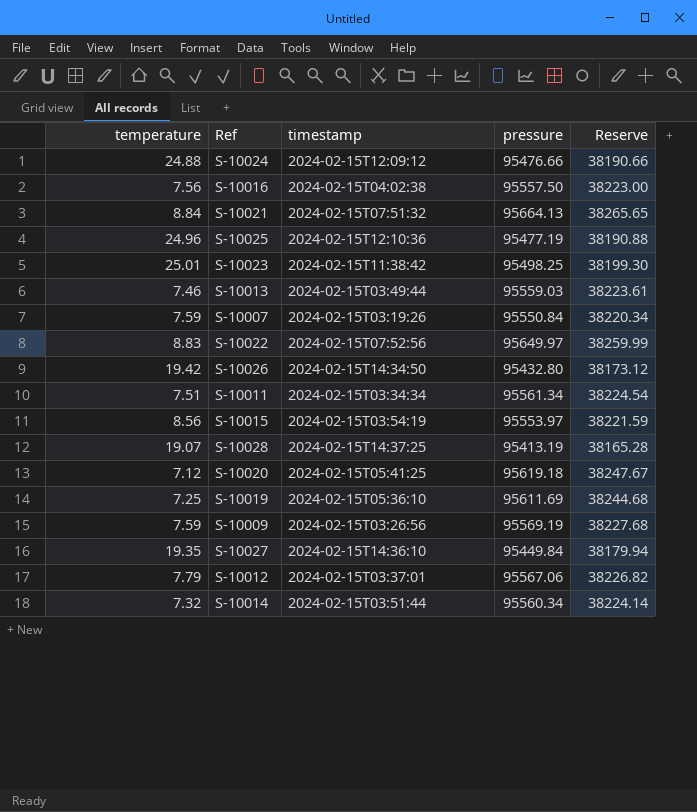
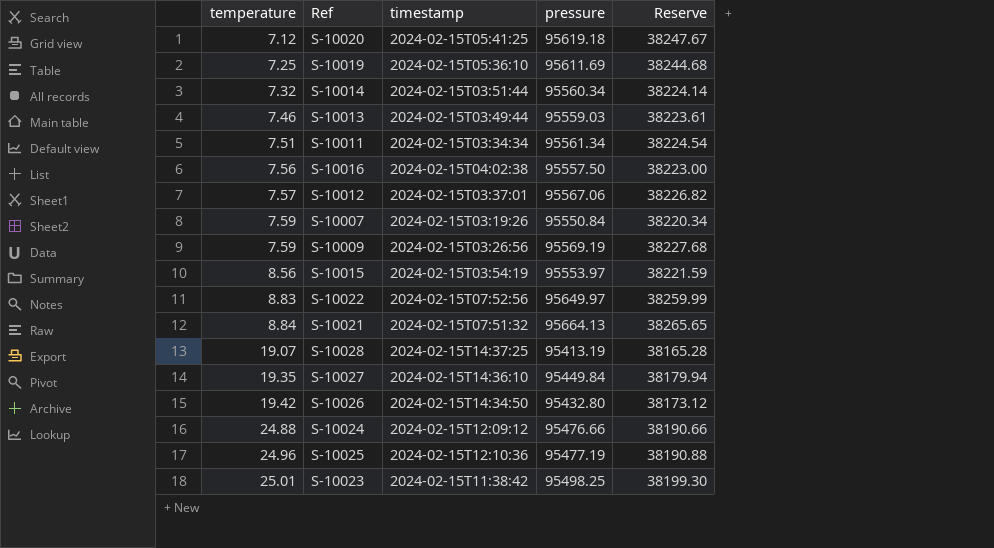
row order: none -> temperature ascending
S-10012 | temperature: 7.79 -> 7.57

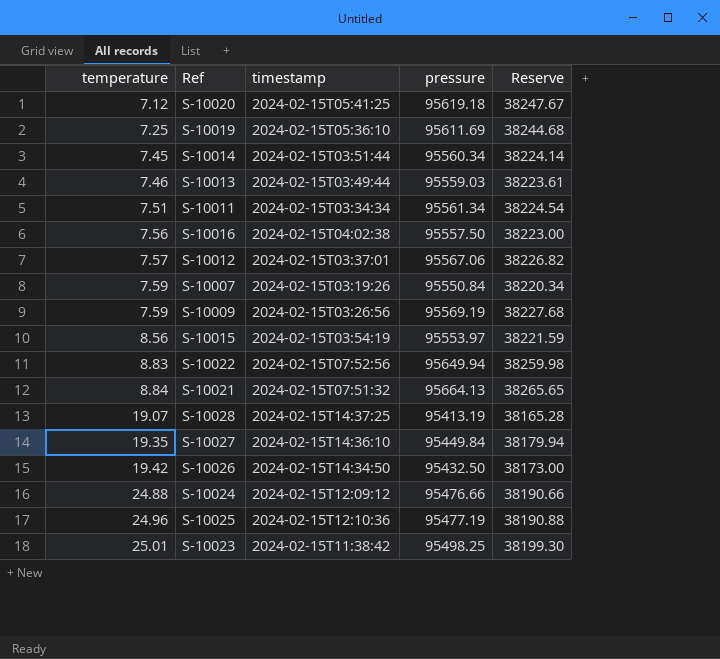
S-10014 | temperature: 7.32 -> 7.45
S-10022 | pressure: 95649.97 -> 95649.94
S-10022 | Reserve: 38259.99 -> 38259.98
S-10026 | pressure: 95432.80 -> 95432.50
S-10026 | Reserve: 38173.12 -> 38173.00

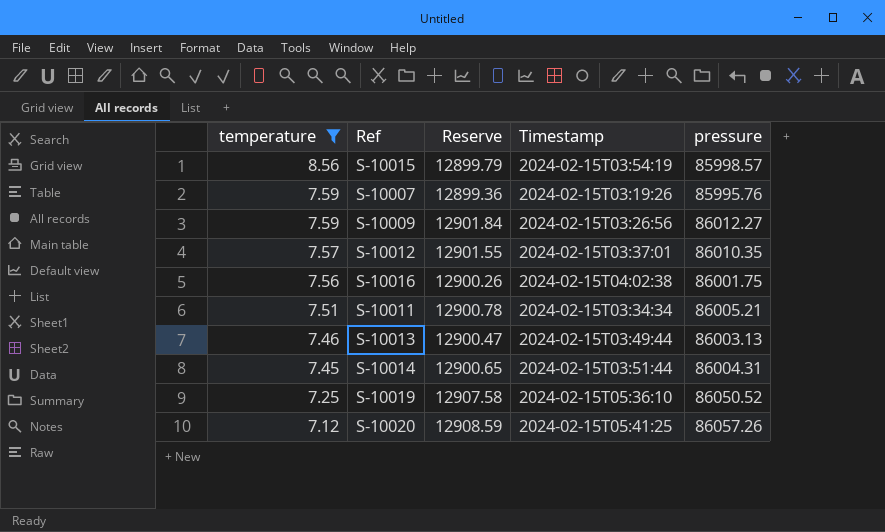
filter: none -> temperature <= 8.56
row order: temperature ascending -> temperature descending
column Reserve | formula: [pressure] * 0.4 -> [pressure] * 0.15
column Reserve | position: 5 -> 3
column name: timestamp -> Timestamp
S-10015 | pressure: 95553.97 -> 85998.57
S-10007 | pressure: 95550.84 -> 85995.76
S-10009 | pressure: 95569.19 -> 86012.27
S-10012 | pressure: 95567.06 -> 86010.35
S-10016 | pressure: 95557.50 -> 86001.75
S-10011 | pressure: 95561.34 -> 86005.21
S-10013 | pressure: 95559.03 -> 86003.13
S-10014 | pressure: 95560.34 -> 86004.31
S-10019 | pressure: 95611.69 -> 86050.52
S-10020 | pressure: 95619.18 -> 86057.26

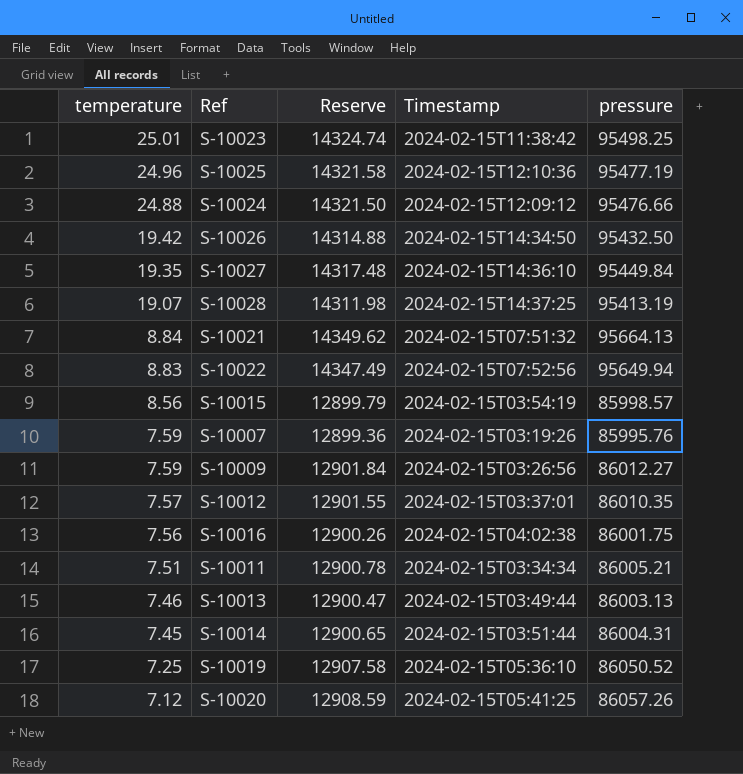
filter: temperature <= 8.56 -> none

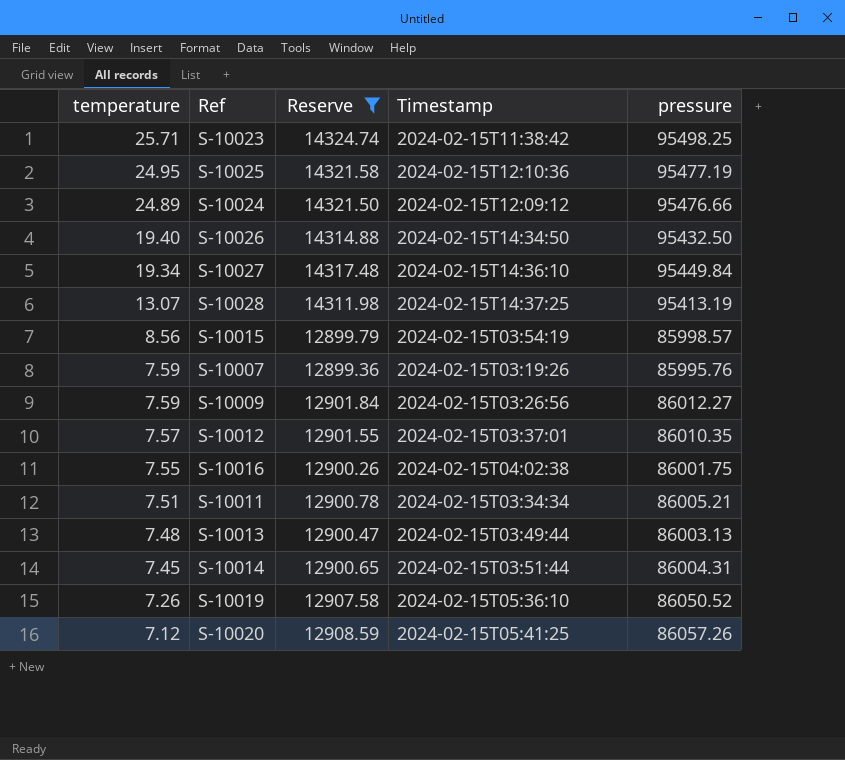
filter: none -> Reserve <= 14324.74
S-10023 | temperature: 25.01 -> 25.71
S-10025 | temperature: 24.96 -> 24.95
S-10024 | temperature: 24.88 -> 24.89
S-10026 | temperature: 19.42 -> 19.40
S-10027 | temperature: 19.35 -> 19.34
S-10028 | temperature: 19.07 -> 13.07
S-10016 | temperature: 7.56 -> 7.55
S-10013 | temperature: 7.46 -> 7.48
S-10019 | temperature: 7.25 -> 7.26

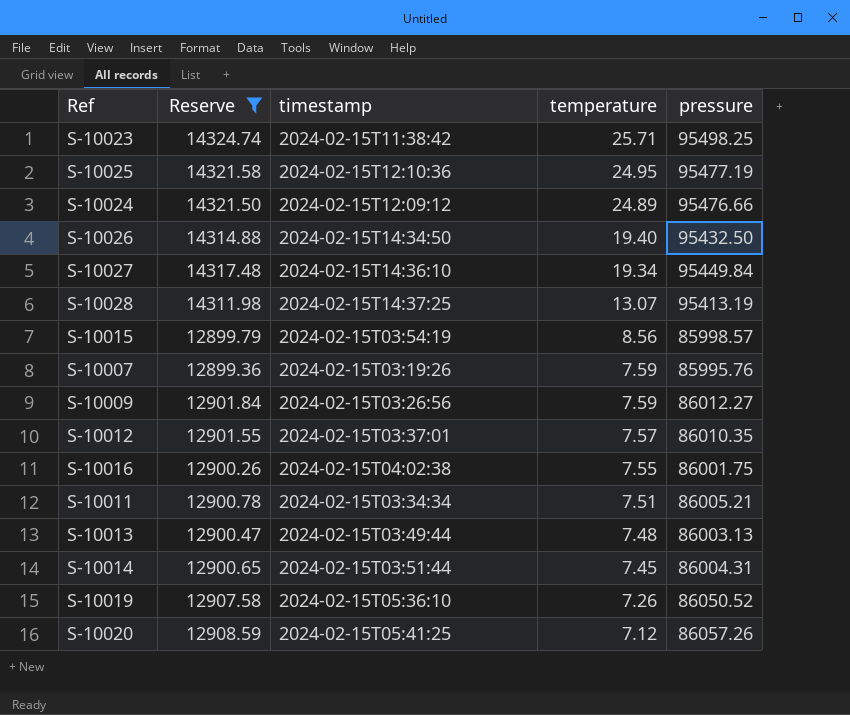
column name: Timestamp -> timestamp
column temperature | position: 1 -> 4

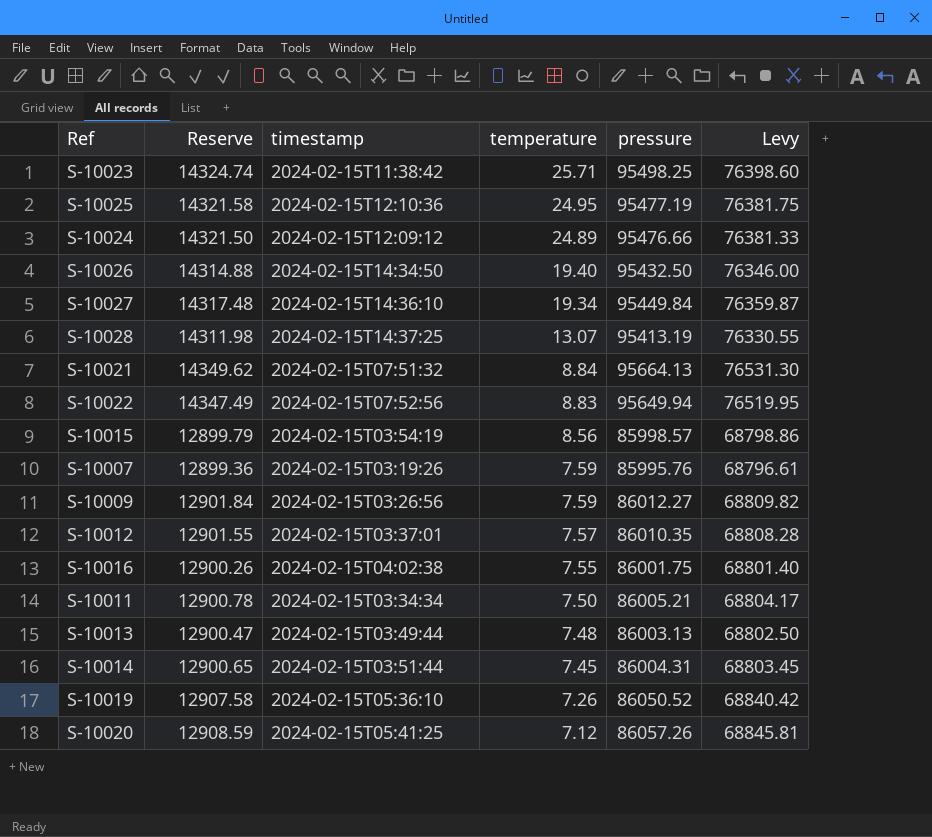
filter: Reserve <= 14324.74 -> none
column Levy | formula: none -> [pressure] * 0.8
S-10011 | temperature: 7.51 -> 7.50

